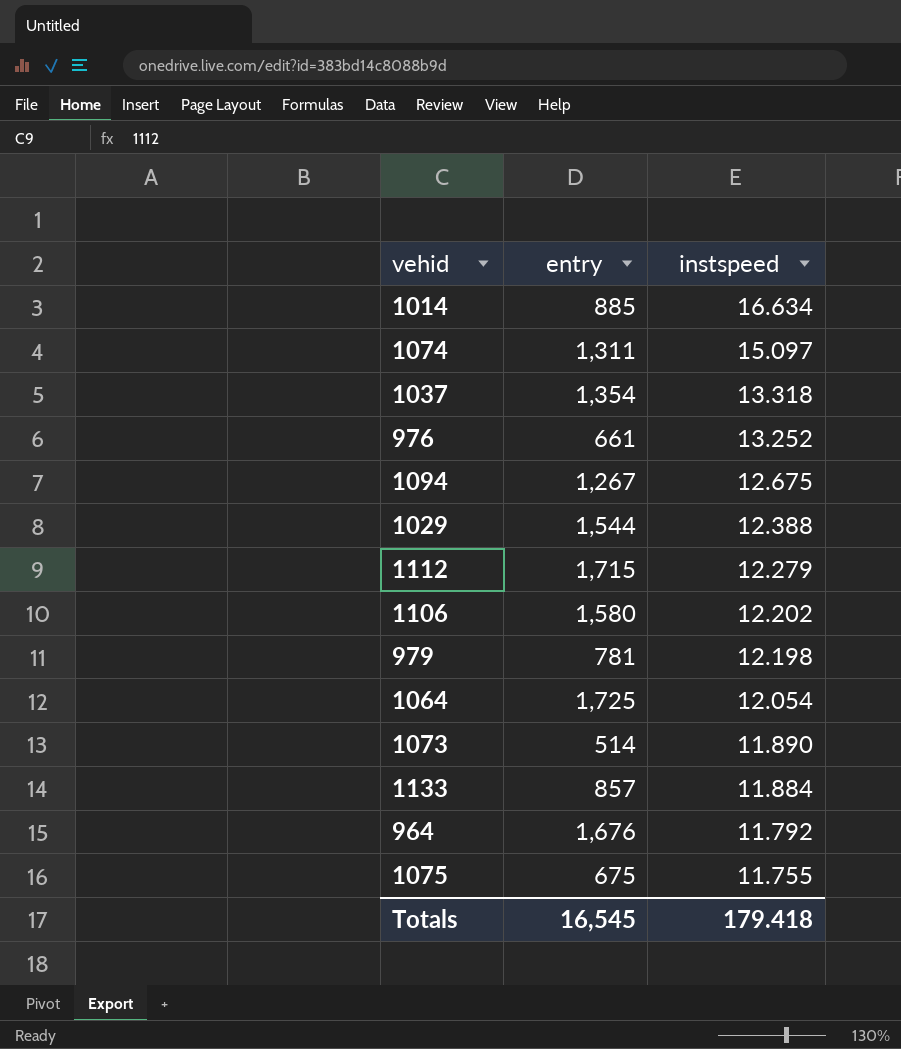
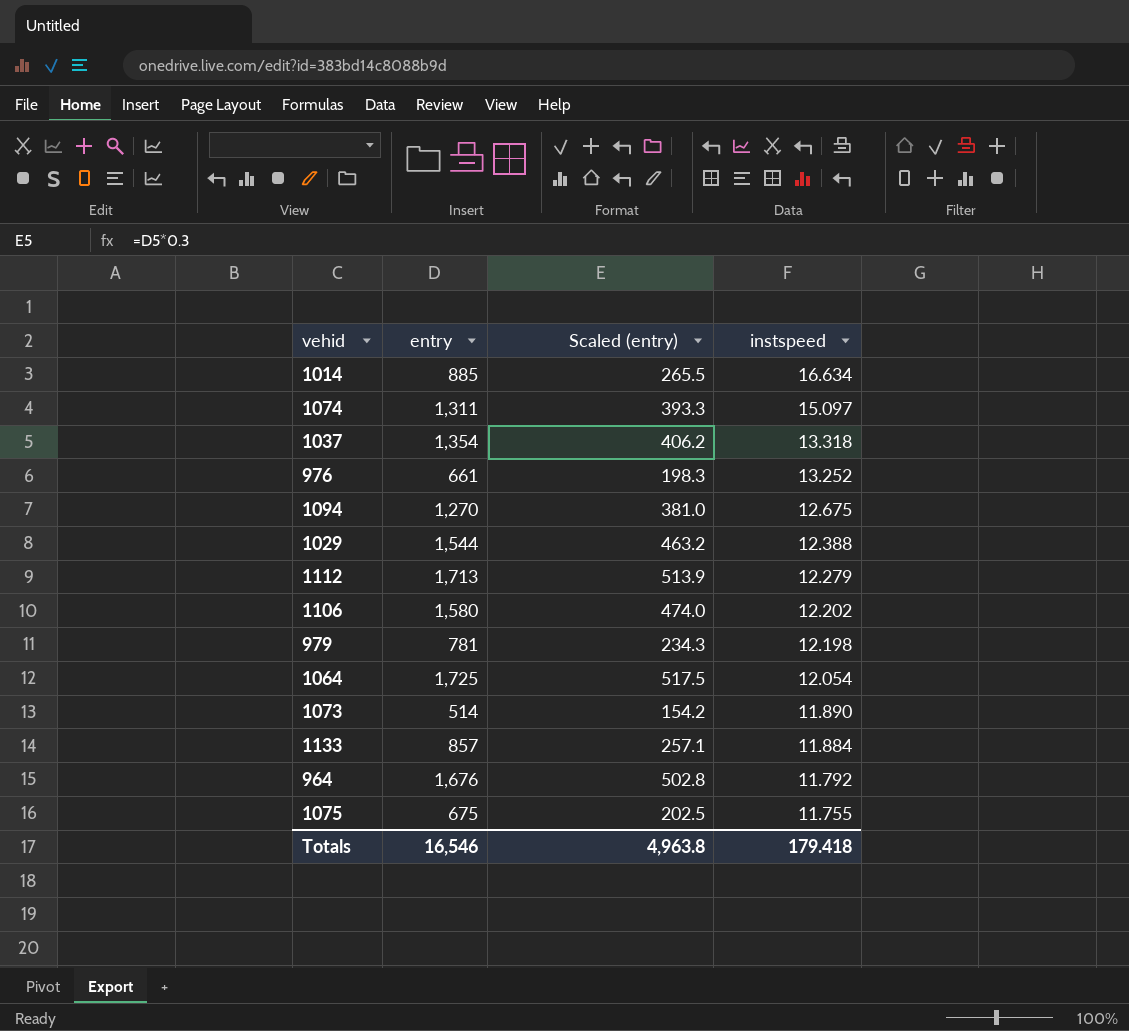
column Scaled (entry) | formula: none -> [entry] * 0.3
1094 | entry: 1,267 -> 1,270
1112 | entry: 1,715 -> 1,713
Totals | entry: 16,545 -> 16,546

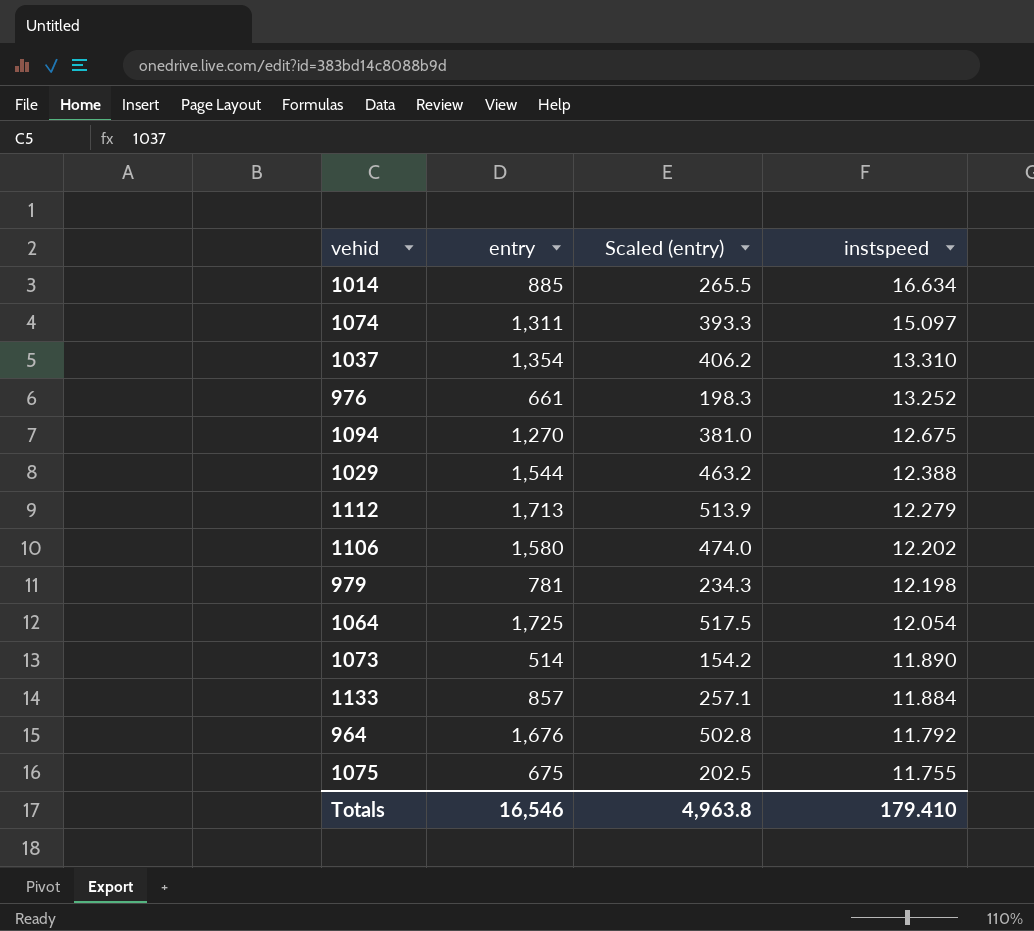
1037 | instspeed: 13.318 -> 13.310
Totals | instspeed: 179.418 -> 179.410

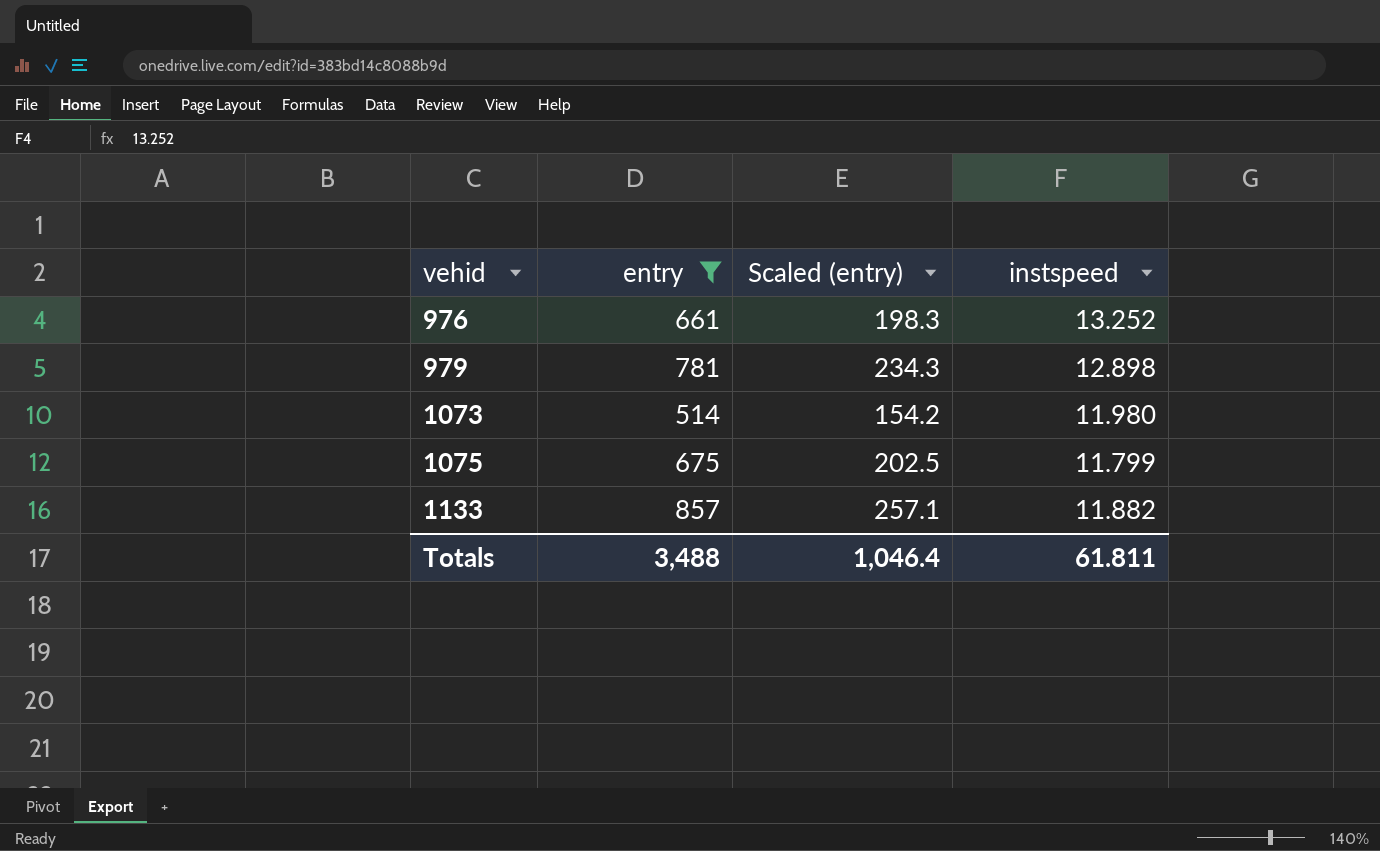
filter: none -> entry <= 857
row order: instspeed descending -> vehid ascending
979 | instspeed: 12.198 -> 12.898
1073 | instspeed: 11.890 -> 11.980
1075 | instspeed: 11.755 -> 11.799
1133 | instspeed: 11.884 -> 11.882
Totals | entry: 16,546 -> 3,488
Totals | Scaled (entry): 4,963.8 -> 1,046.4
Totals | instspeed: 179.410 -> 61.811

